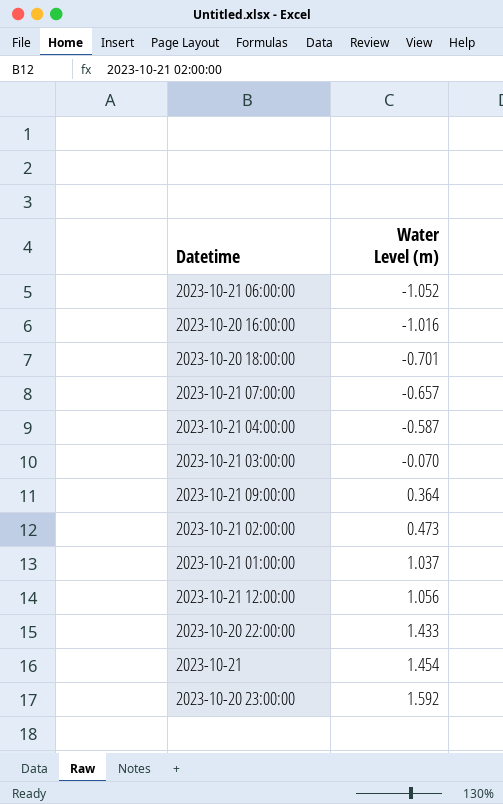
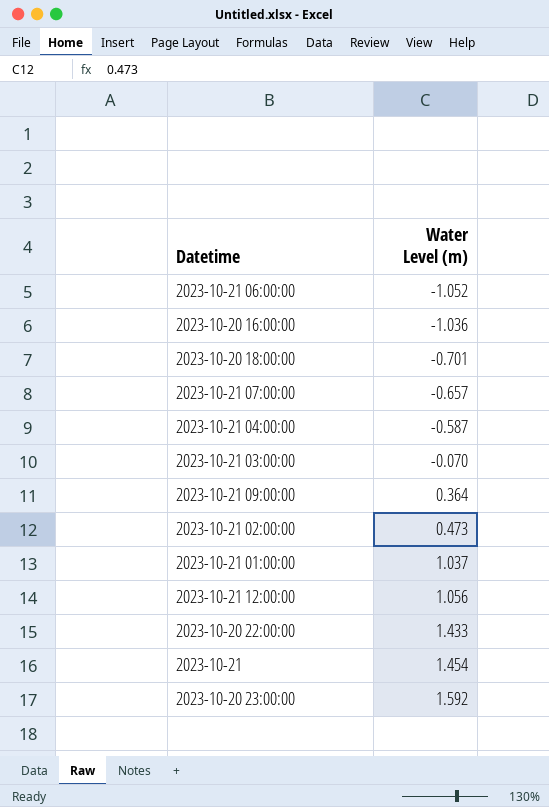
2023-10-20 16:00:00 | Water Level (m): -1.016 -> -1.036

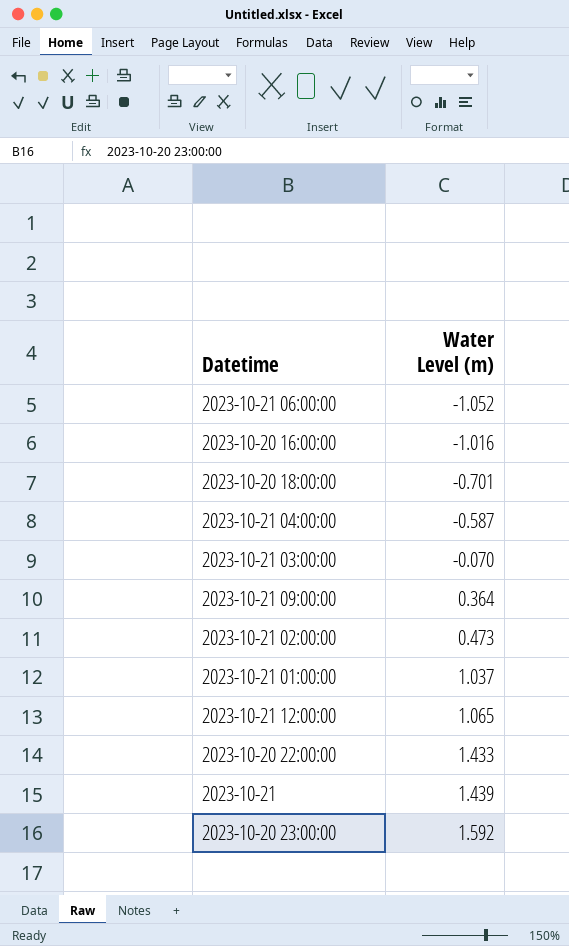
row 2023-10-21 07:00:00: -0.657 -> none
2023-10-20 16:00:00 | Water Level (m): -1.036 -> -1.016
2023-10-21 12:00:00 | Water Level (m): 1.056 -> 1.065
2023-10-21 | Water Level (m): 1.454 -> 1.439

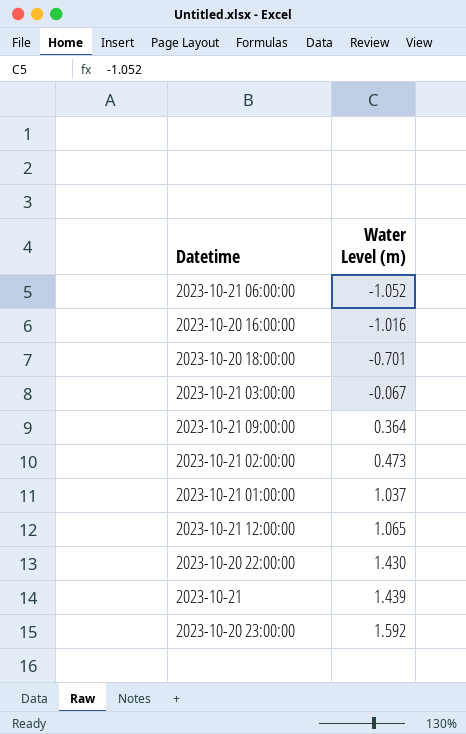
row 2023-10-21 04:00:00: -0.587 -> none
2023-10-21 03:00:00 | Water Level (m): -0.070 -> -0.067
2023-10-20 22:00:00 | Water Level (m): 1.433 -> 1.430

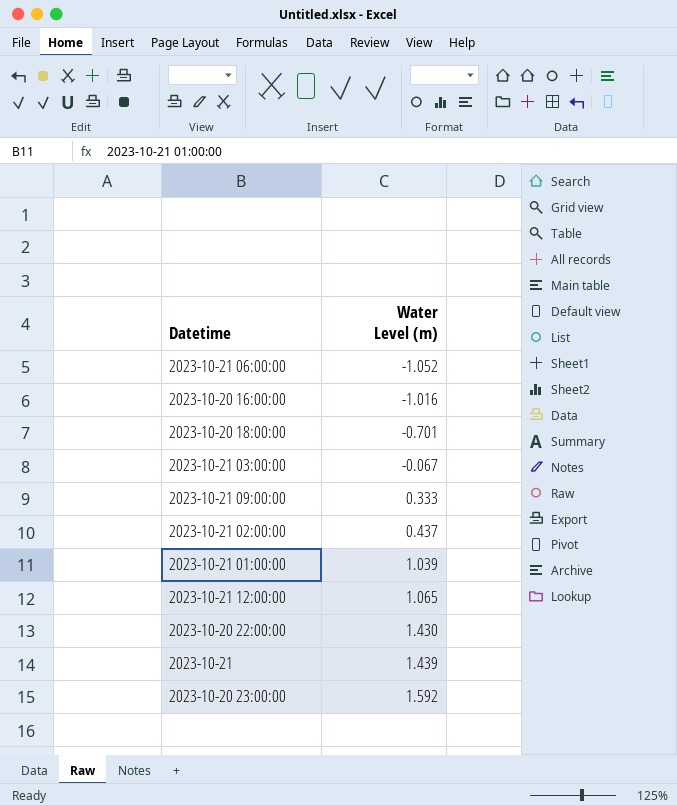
2023-10-21 09:00:00 | Water Level (m): 0.364 -> 0.333
2023-10-21 02:00:00 | Water Level (m): 0.473 -> 0.437
2023-10-21 01:00:00 | Water Level (m): 1.037 -> 1.039

